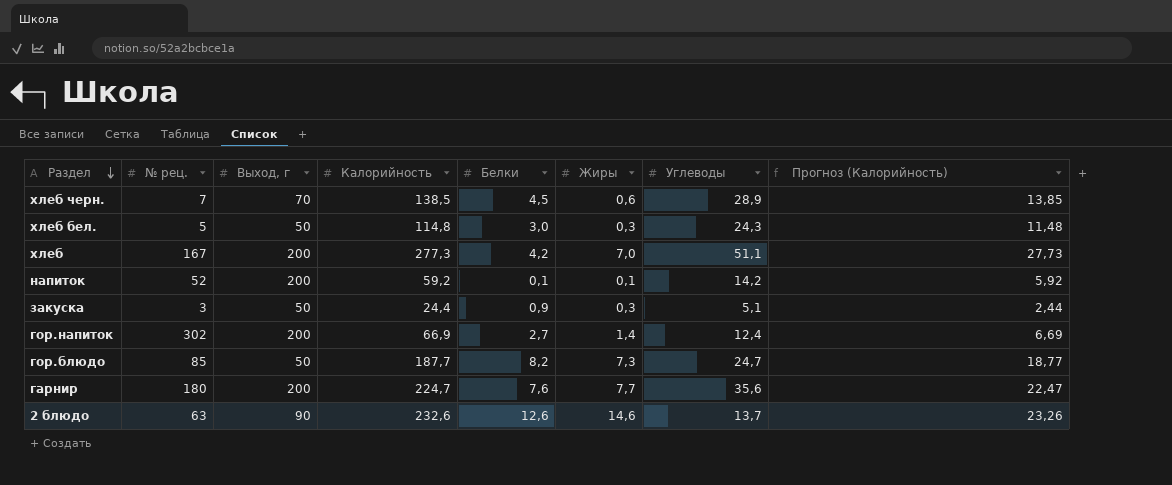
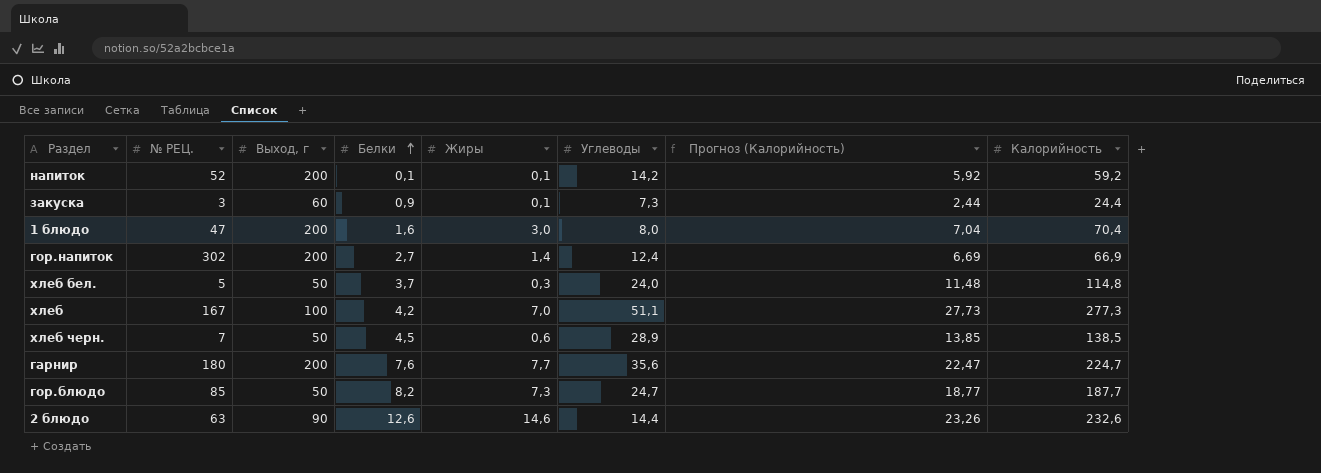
row order: Раздел descending -> Белки ascending
column name: № рец. -> № РЕЦ.
column Калорийность | position: 4 -> 8
закуска | Выход, г: 50 -> 60
закуска | Жиры: 0,3 -> 0,1
закуска | Углеводы: 5,1 -> 7,3
row 1 блюдо: none -> 47 | 200 | 1,6 | 3,0 | 8,0 | 7,04 | 70,4
хлеб бел. | Белки: 3,0 -> 3,7
хлеб бел. | Углеводы: 24,3 -> 24,0
хлеб | Выход, г: 200 -> 100
хлеб черн. | Выход, г: 70 -> 50
2 блюдо | Углеводы: 13,7 -> 14,4

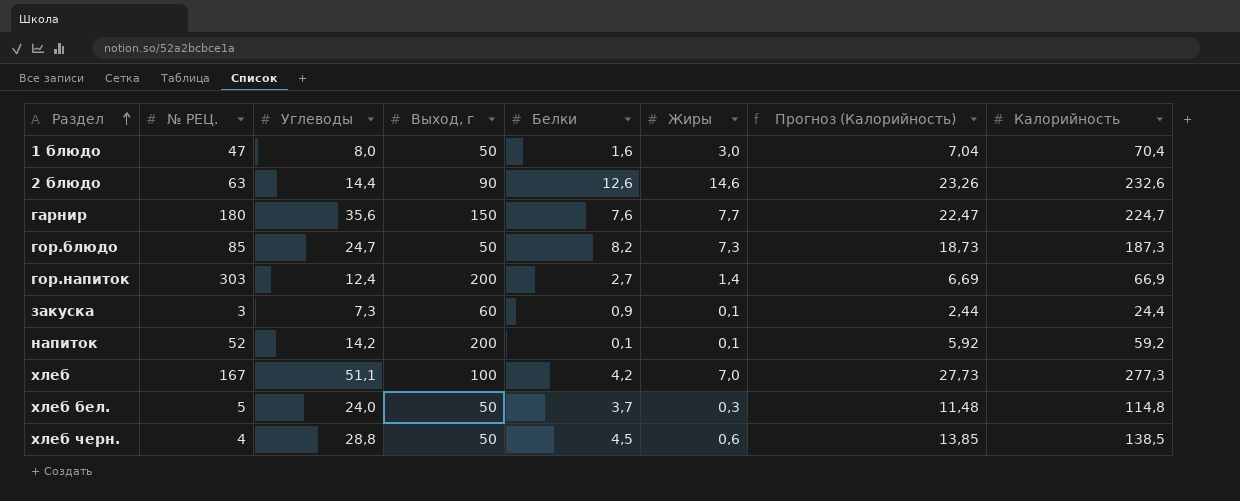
row order: Белки ascending -> Раздел ascending
column Углеводы | position: 6 -> 3
1 блюдо | Выход, г: 200 -> 50
гарнир | Выход, г: 200 -> 150
гор.блюдо | Прогноз (Калорийность): 18,77 -> 18,73
гор.блюдо | Калорийность: 187,7 -> 187,3
гор.напиток | № РЕЦ.: 302 -> 303
хлеб черн. | № РЕЦ.: 7 -> 4
хлеб черн. | Углеводы: 28,9 -> 28,8

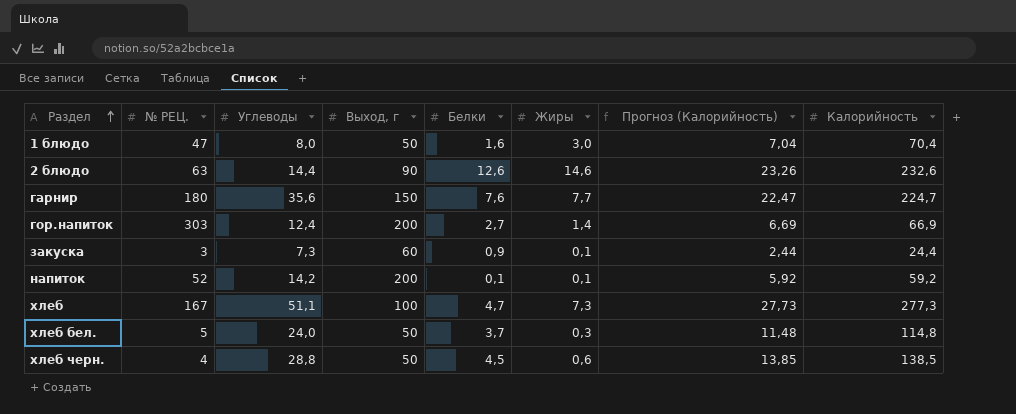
row гор.блюдо: 85 | 24,7 | 50 | 8,2 | 7,3 | 18,73 | 187,3 -> none
хлеб | Белки: 4,2 -> 4,7
хлеб | Жиры: 7,0 -> 7,3

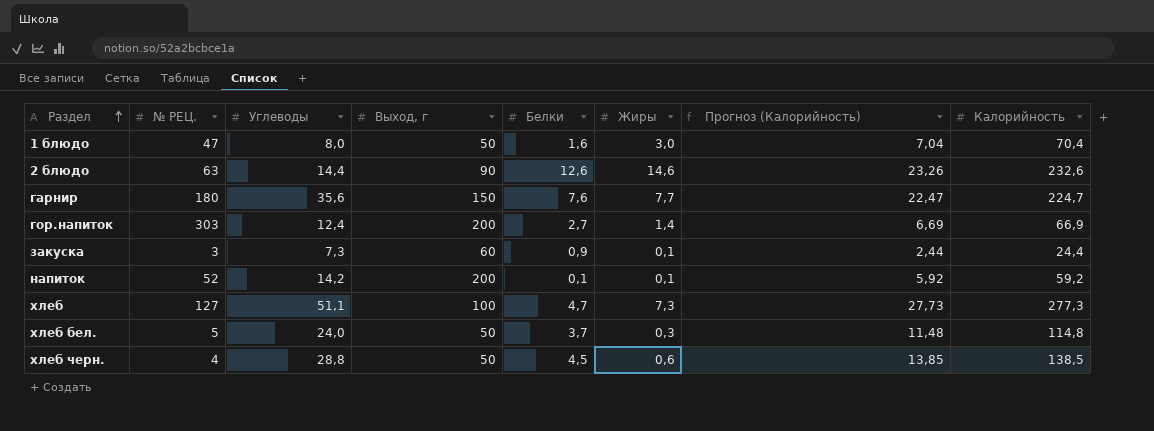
хлеб | № РЕЦ.: 167 -> 127

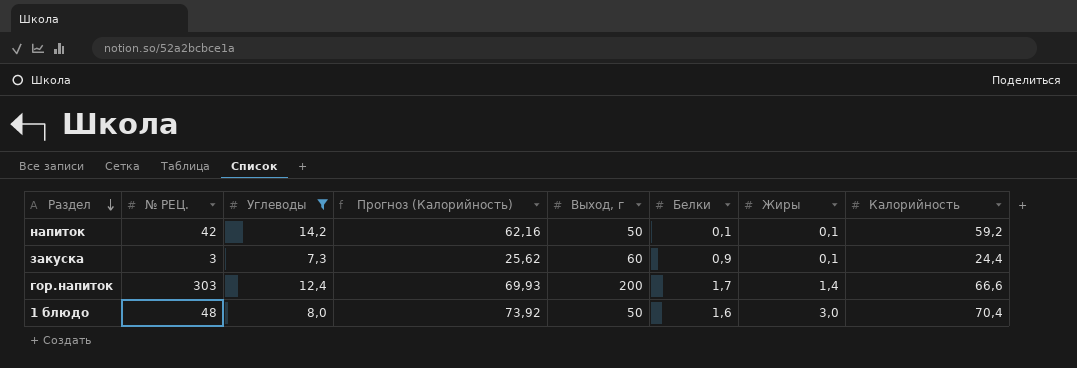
filter: none -> Углеводы <= 14,2
row order: Раздел ascending -> Раздел descending
column Прогноз (Калорийность) | formula: [Калорийность] * 0,1 -> [Калорийность] * 1,05
column Прогноз (Калорийность) | position: 7 -> 4
напиток | № РЕЦ.: 52 -> 42
напиток | Выход, г: 200 -> 50
гор.напиток | Белки: 2,7 -> 1,7
гор.напиток | Калорийность: 66,9 -> 66,6
1 блюдо | № РЕЦ.: 47 -> 48

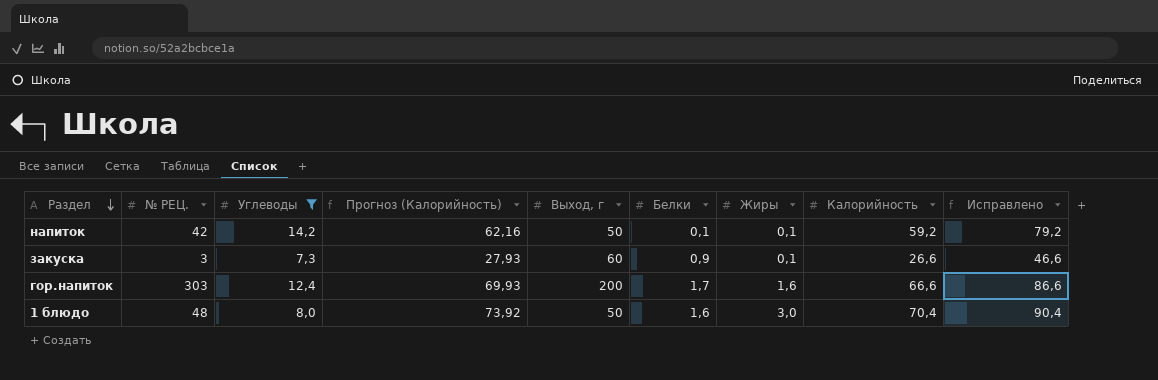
column Исправлено | formula: none -> [Калорийность] + 20
закуска | Прогноз (Калорийность): 25,62 -> 27,93
закуска | Калорийность: 24,4 -> 26,6
гор.напиток | Жиры: 1,4 -> 1,6

